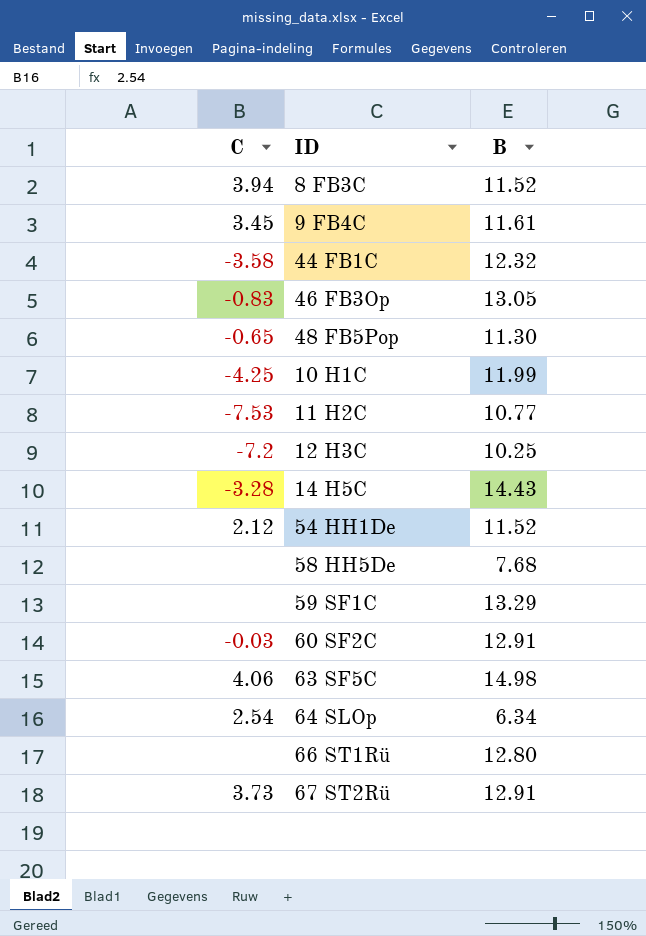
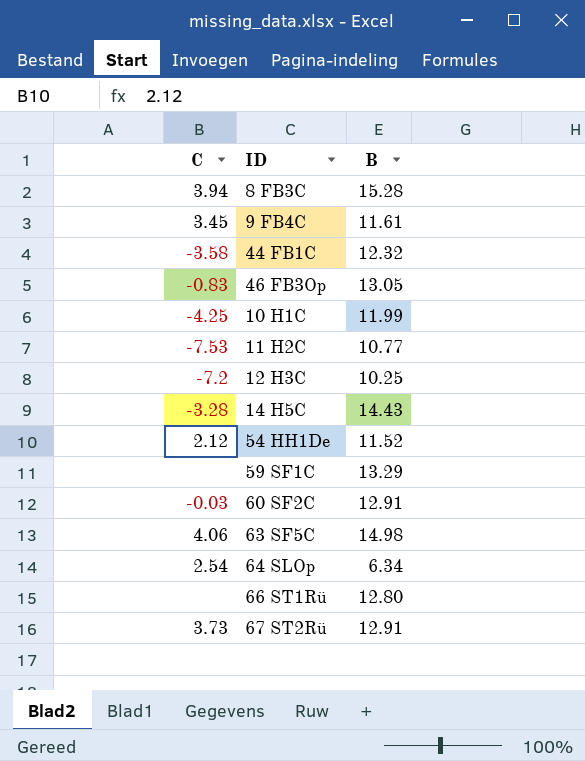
row 48 FB5Pop: -0.65 | 11.30 -> none
row 58 HH5De: none | 7.68 -> none
8 FB3C | B: 11.52 -> 15.28

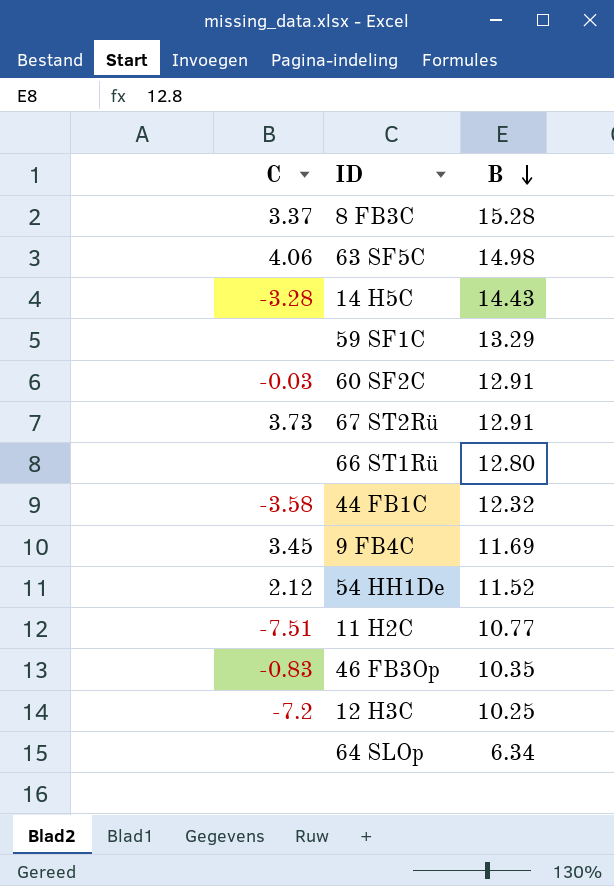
row order: none -> B descending
row 10 H1C: -4.25 | 11.99 -> none
8 FB3C | C: 3.94 -> 3.37
9 FB4C | B: 11.61 -> 11.69
11 H2C | C: -7.53 -> -7.51
46 FB3Op | B: 13.05 -> 10.35
64 SLOp | C: 2.54 -> none

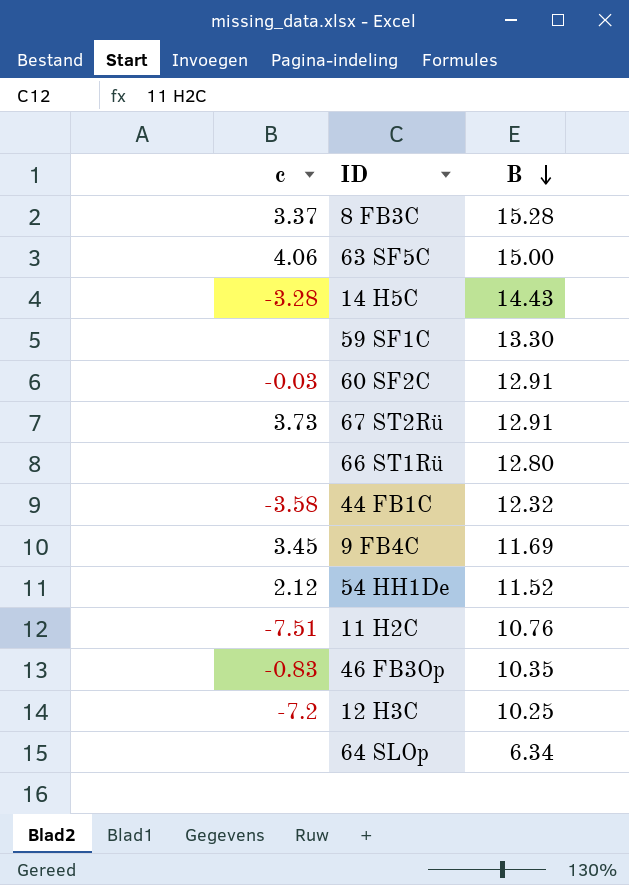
column name: C -> c
63 SF5C | B: 14.98 -> 15.00
59 SF1C | B: 13.29 -> 13.30
11 H2C | B: 10.77 -> 10.76

